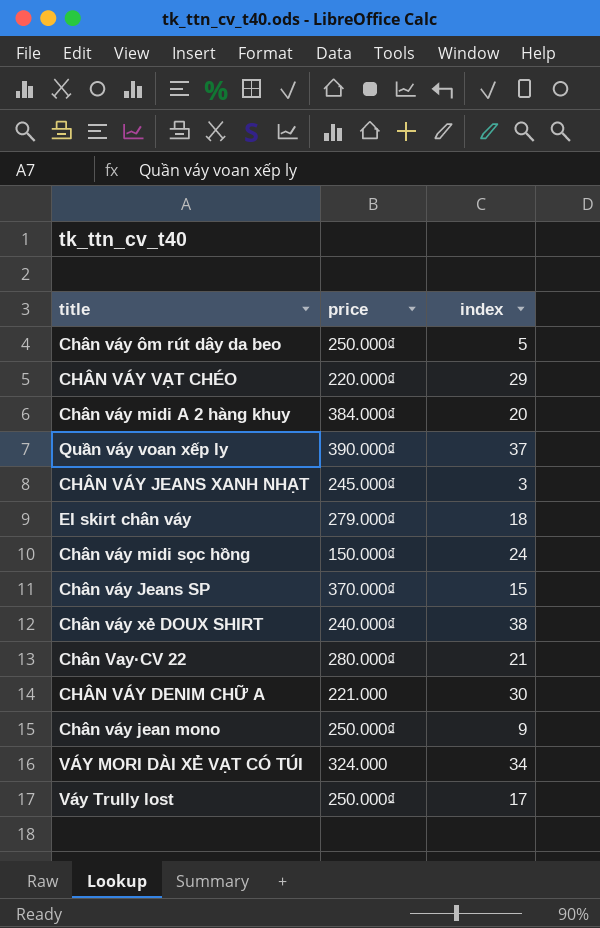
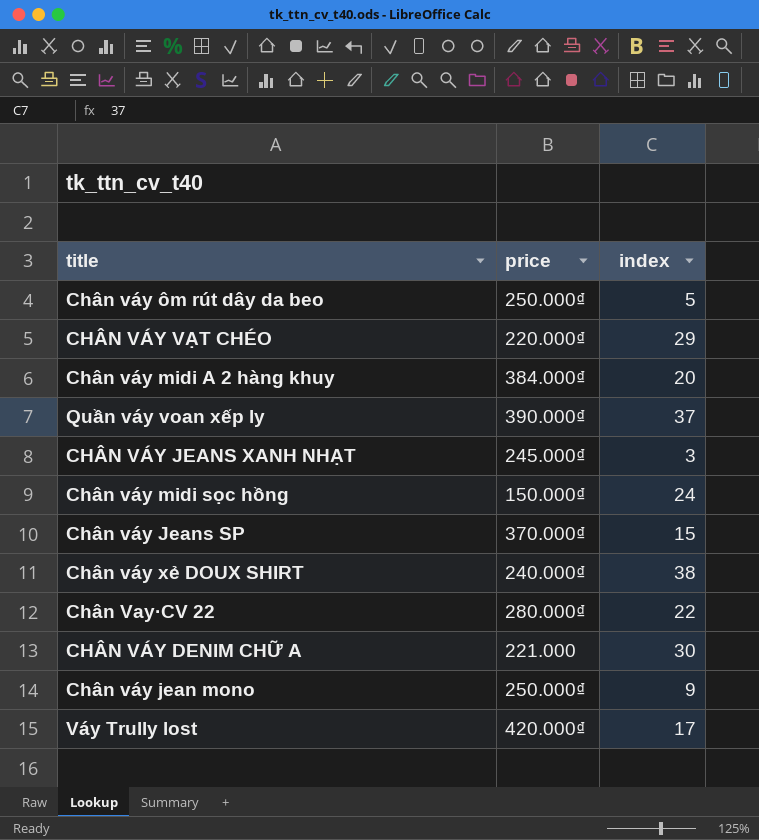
row EI skirt chân váy: 279.000₫ | 18 -> none
row VÁY MORI DÀI XẺ VẠT CÓ TÚI: 324.000 | 34 -> none
Chân Vay·CV 22 | index: 21 -> 22
Váy Trully lost | price: 250.000₫ -> 420.000₫

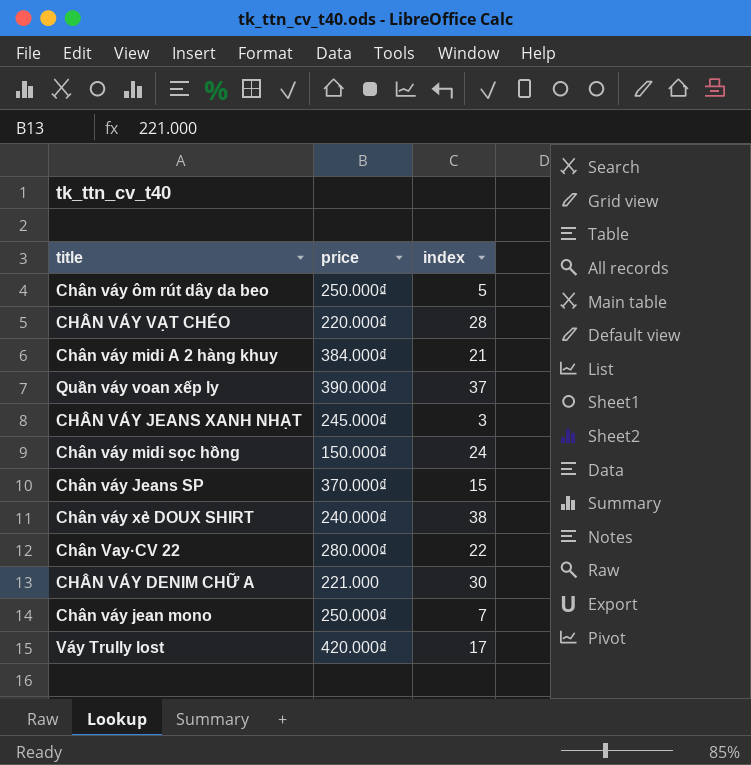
CHÂN VÁY VẠT CHÉO | index: 29 -> 28
Chân váy midi A 2 hàng khuy | index: 20 -> 21
Chân váy jean mono | index: 9 -> 7

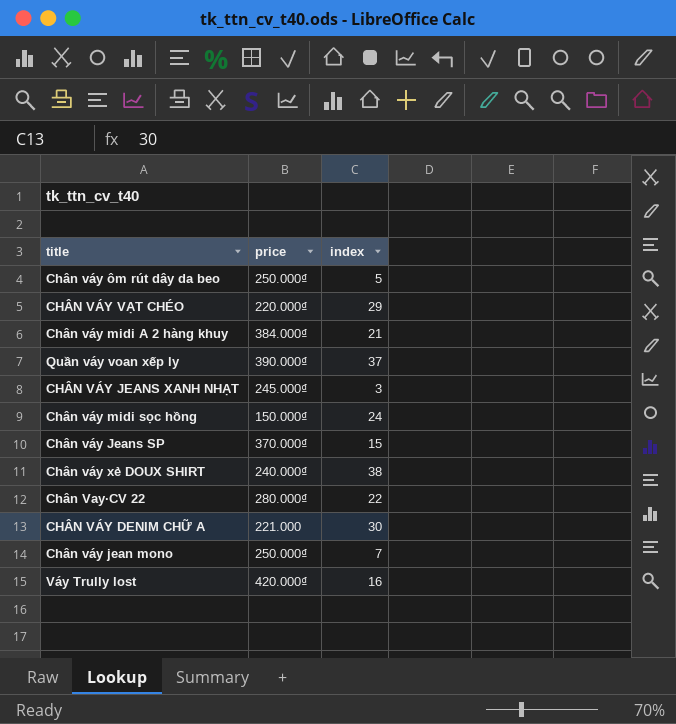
CHÂN VÁY VẠT CHÉO | index: 28 -> 29
Váy Trully lost | index: 17 -> 16

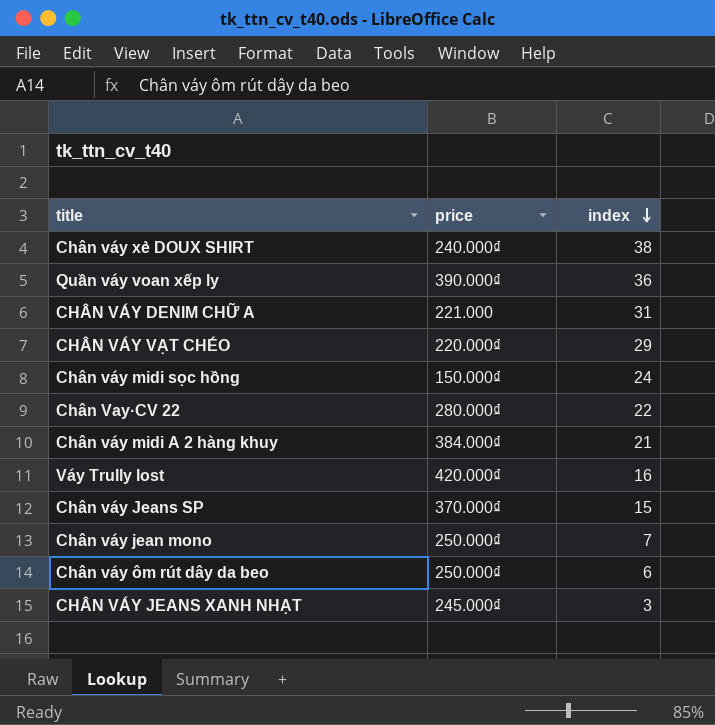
row order: none -> index descending
Quần váy voan xếp ly | index: 37 -> 36
CHÂN VÁY DENIM CHỮ A | index: 30 -> 31
Chân váy ôm rút dây da beo | index: 5 -> 6

